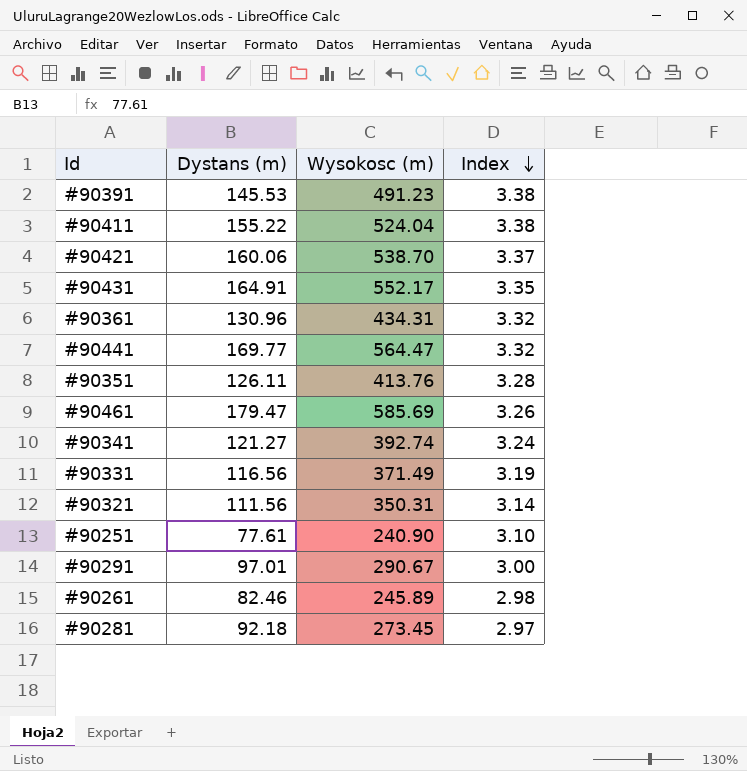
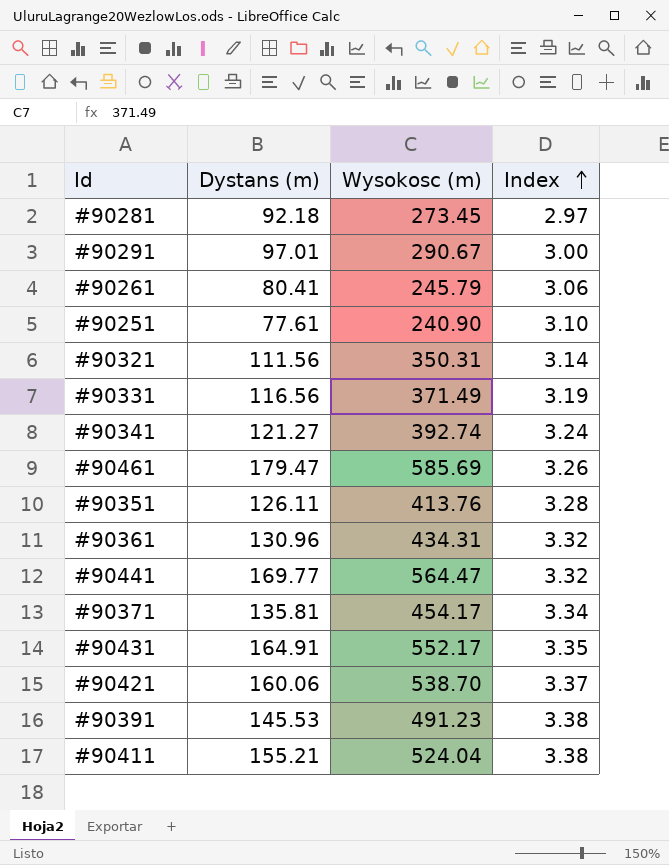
row order: Index descending -> Index ascending
#90261 | Dystans (m): 82.46 -> 80.41
#90261 | Wysokosc (m): 245.89 -> 245.79
#90261 | Index: 2.98 -> 3.06
row #90371: none -> 135.81 | 454.17 | 3.34
#90411 | Dystans (m): 155.22 -> 155.21

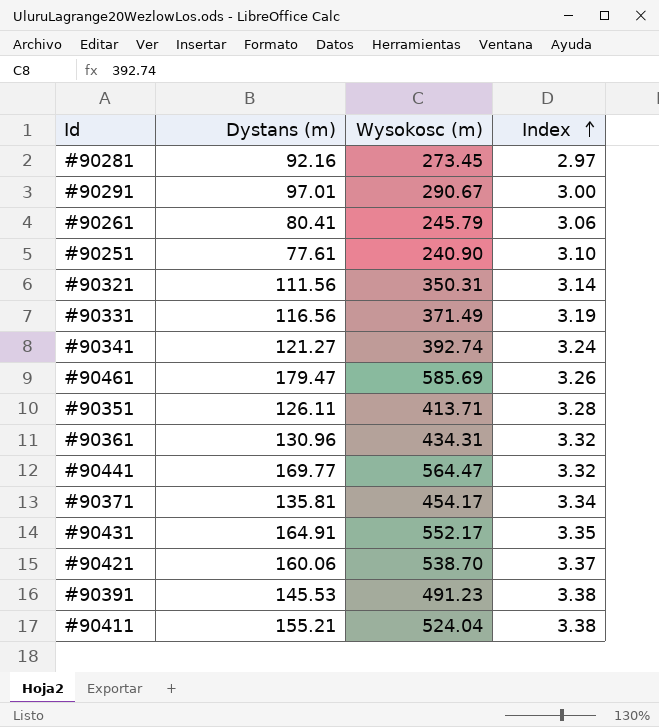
#90281 | Dystans (m): 92.18 -> 92.16
#90351 | Wysokosc (m): 413.76 -> 413.71

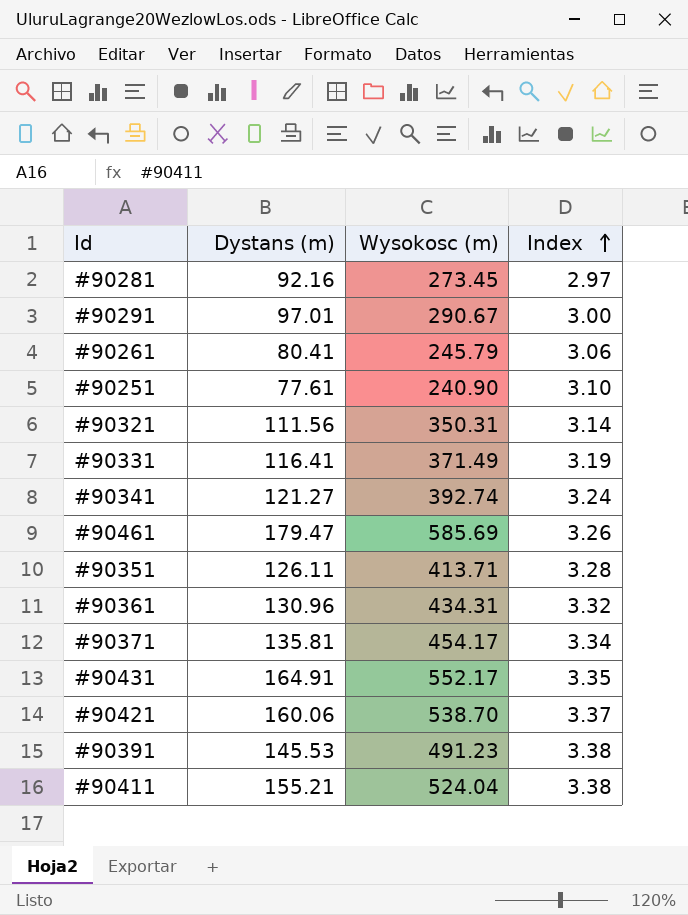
row #90441: 169.77 | 564.47 | 3.32 -> none
#90331 | Dystans (m): 116.56 -> 116.41

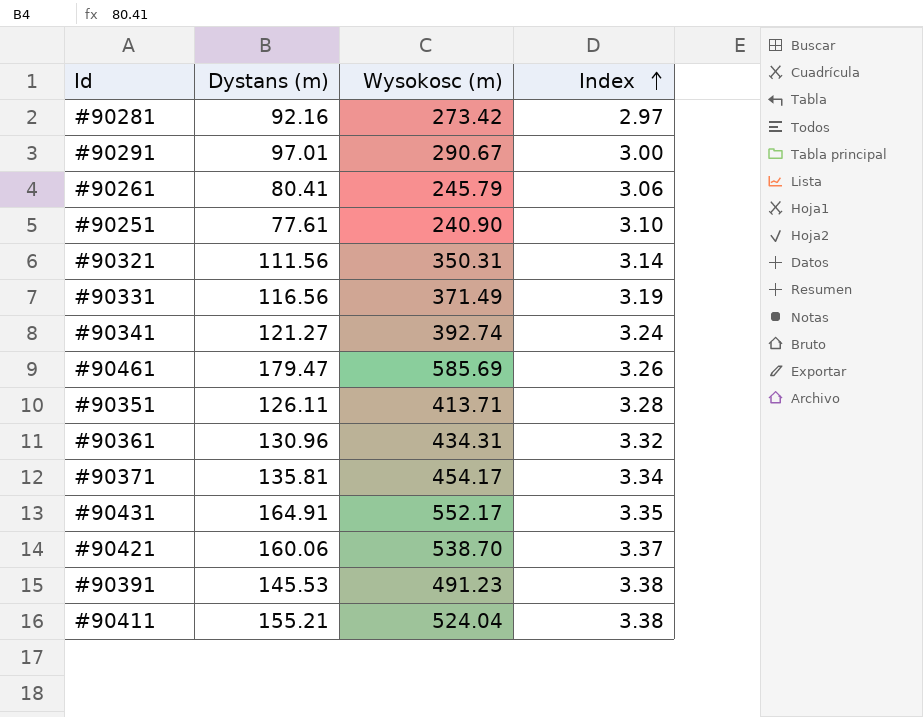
#90281 | Wysokosc (m): 273.45 -> 273.42
#90331 | Dystans (m): 116.41 -> 116.56

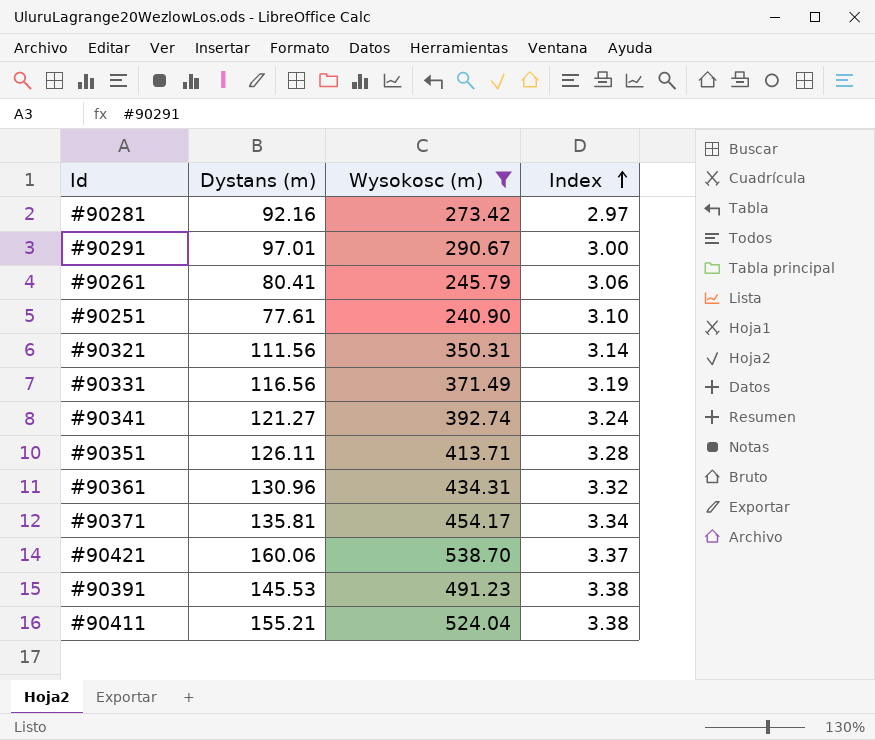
filter: none -> Wysokosc (m) <= 538.70

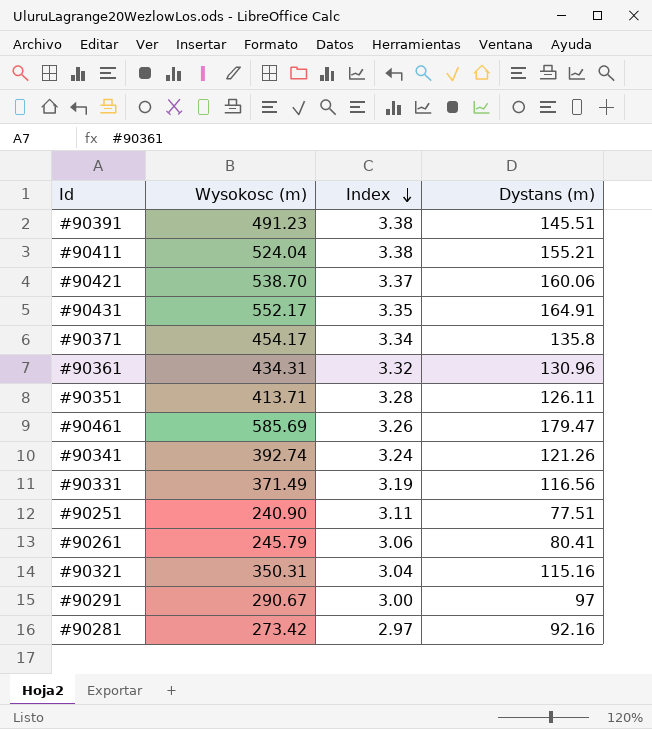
filter: Wysokosc (m) <= 538.70 -> none
row order: Index ascending -> Index descending
column Dystans (m) | position: 2 -> 4
#90391 | Dystans (m): 145.53 -> 145.51
#90371 | Dystans (m): 135.81 -> 135.8
#90341 | Dystans (m): 121.27 -> 121.26
#90251 | Index: 3.10 -> 3.11
#90251 | Dystans (m): 77.61 -> 77.51
#90321 | Index: 3.14 -> 3.04
#90321 | Dystans (m): 111.56 -> 115.16
#90291 | Dystans (m): 97.01 -> 97

